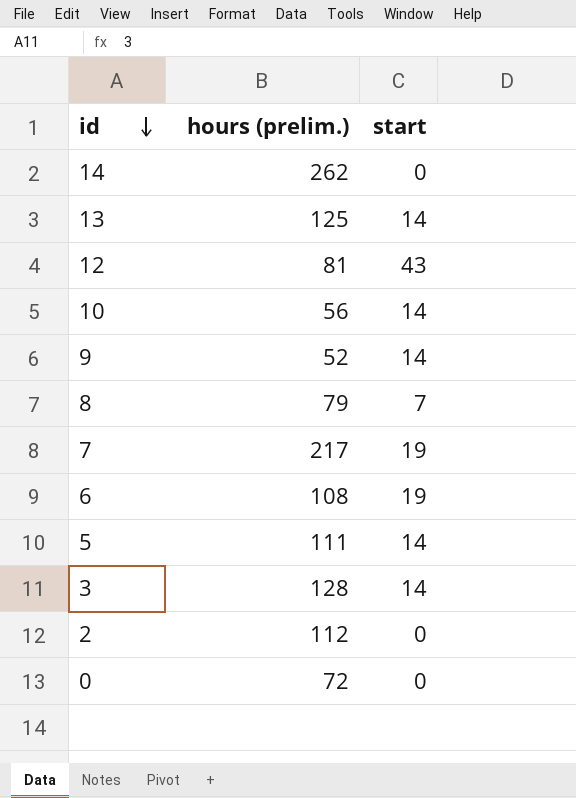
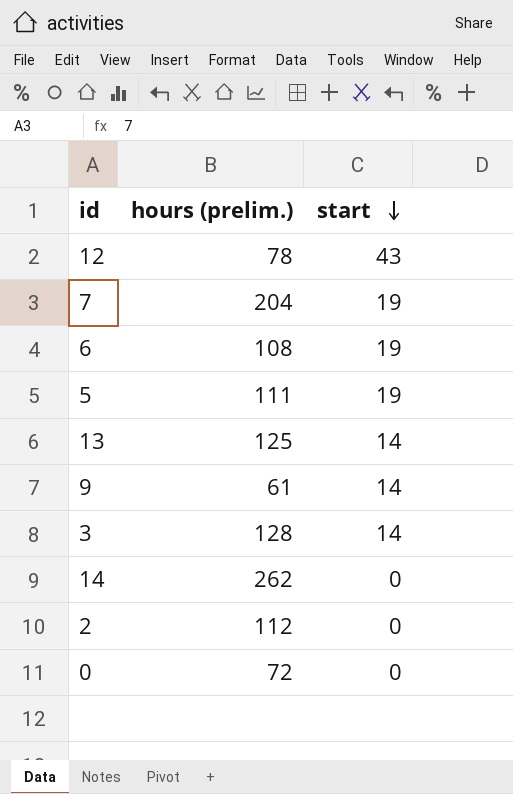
row order: id descending -> start descending
row 10: 56 | 14 -> none
row 8: 79 | 7 -> none
12 | hours (prelim.): 81 -> 78
7 | hours (prelim.): 217 -> 204
5 | start: 14 -> 19
9 | hours (prelim.): 52 -> 61

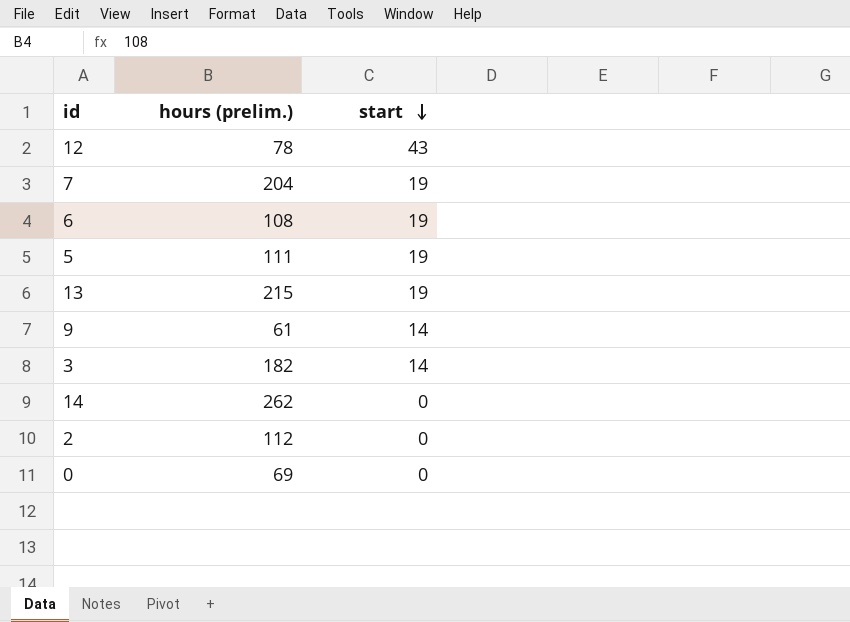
13 | hours (prelim.): 125 -> 215
13 | start: 14 -> 19
3 | hours (prelim.): 128 -> 182
0 | hours (prelim.): 72 -> 69

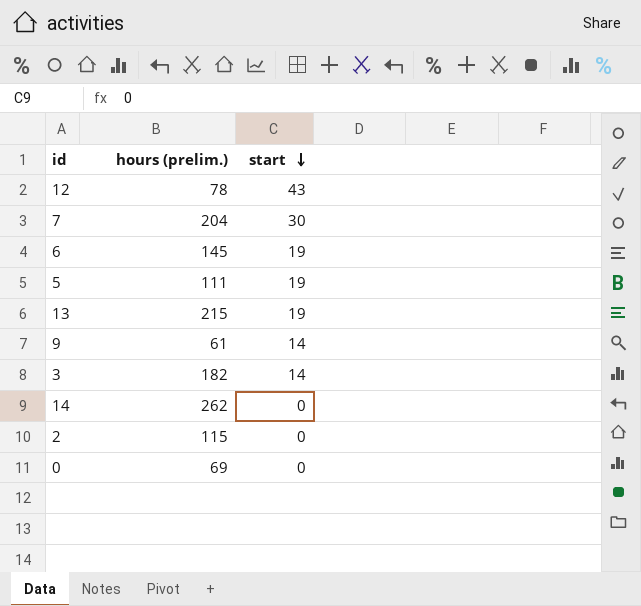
7 | start: 19 -> 30
6 | hours (prelim.): 108 -> 145
2 | hours (prelim.): 112 -> 115

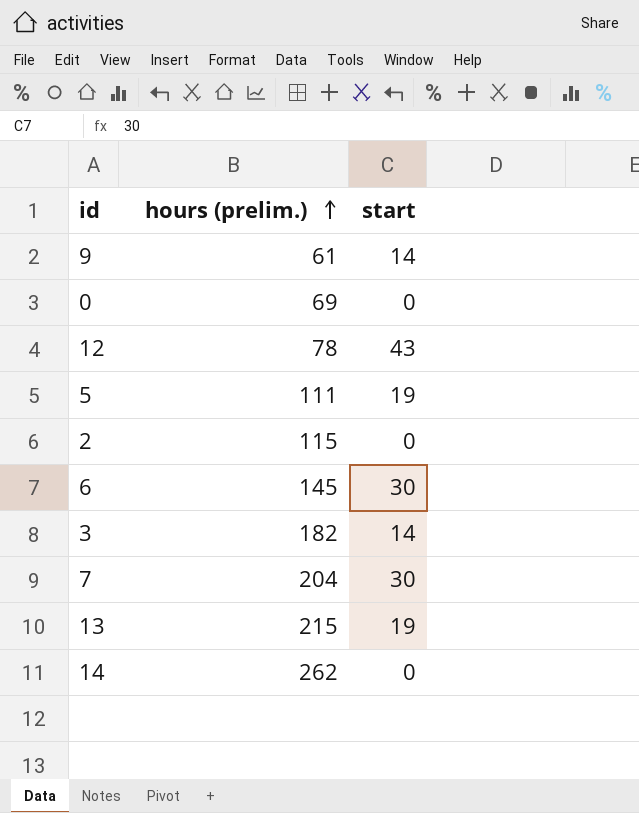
row order: start descending -> hours (prelim.) ascending
6 | start: 19 -> 30

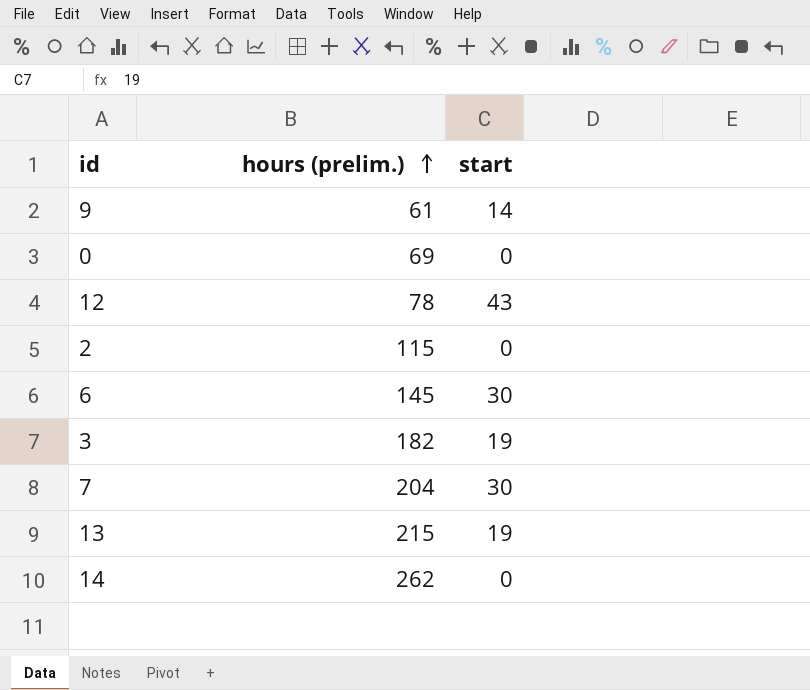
row 5: 111 | 19 -> none
3 | start: 14 -> 19

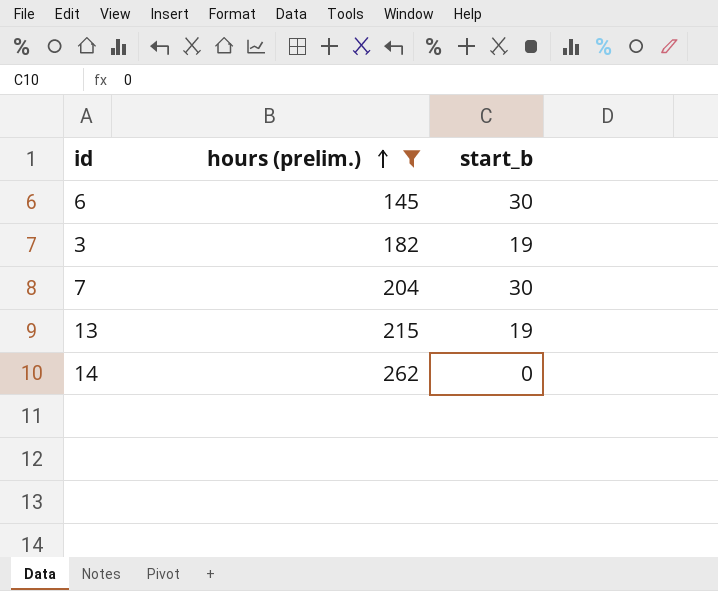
filter: none -> hours (prelim.) >= 145
column name: start -> start_b

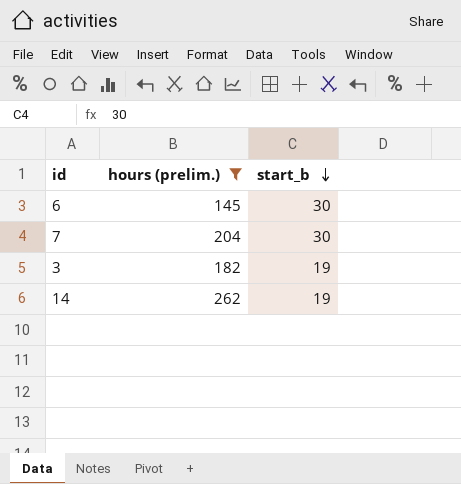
row order: hours (prelim.) ascending -> start_b descending
row 13: 215 | 19 -> none
14 | start_b: 0 -> 19

